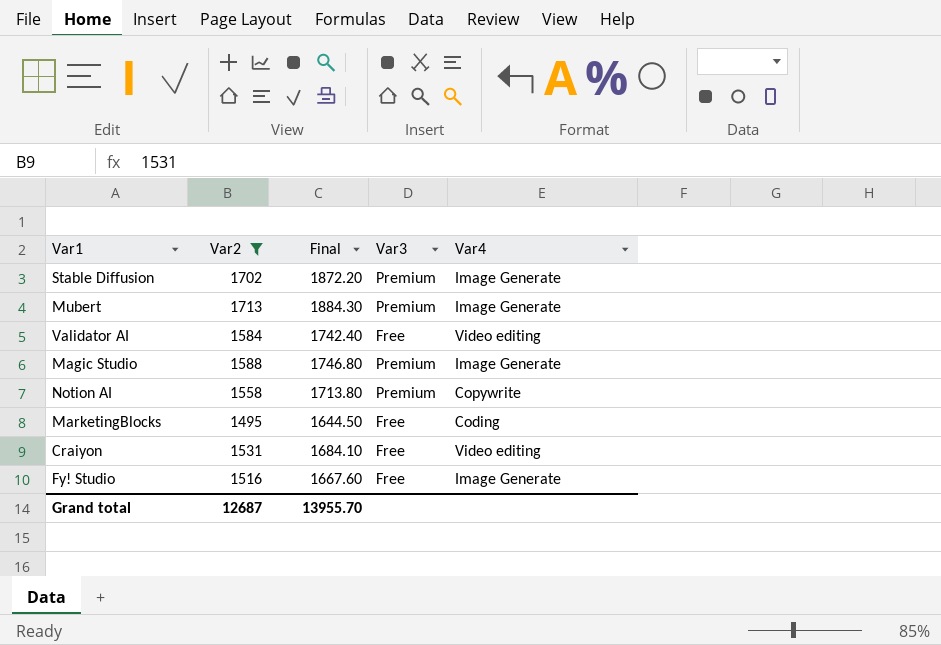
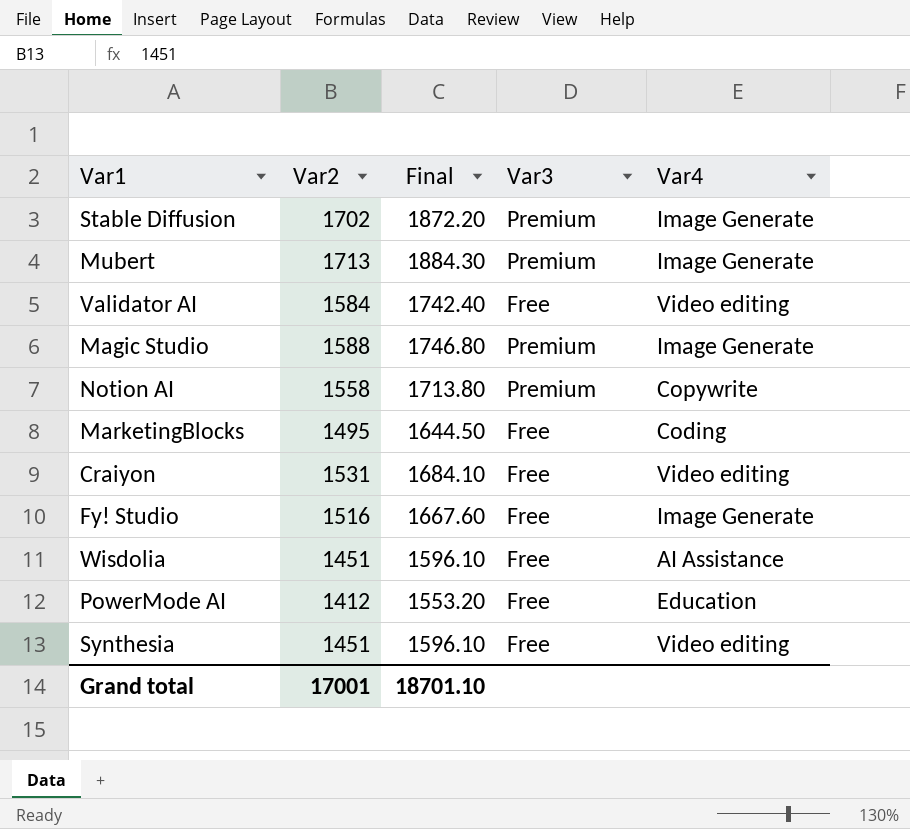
filter: Var2 >= 1495 -> none
Grand total | Var2: 12687 -> 17001
Grand total | Final: 13955.70 -> 18701.10

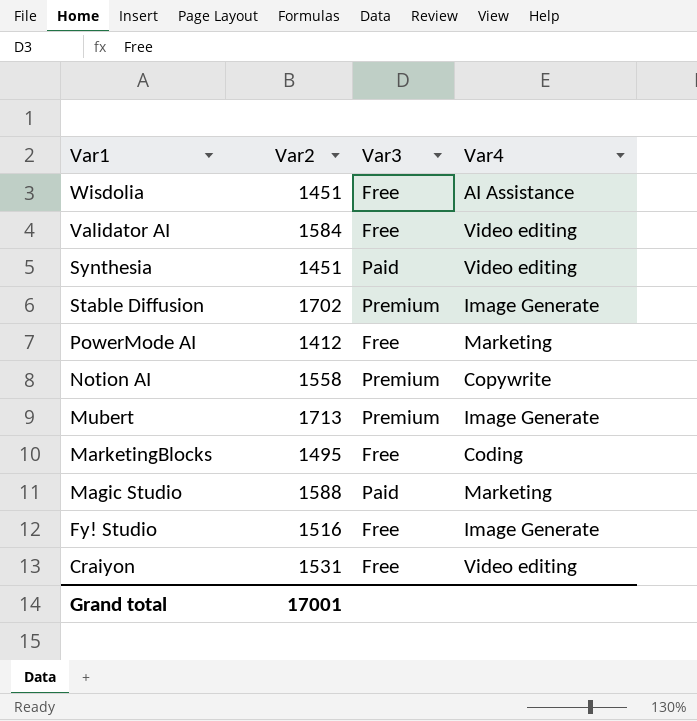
row order: none -> Var1 descending
column Final | formula: [Var2] * 1.1 -> none
Synthesia | Var3: Free -> Paid
PowerMode AI | Var4: Education -> Marketing
Magic Studio | Var3: Premium -> Paid
Magic Studio | Var4: Image Generate -> Marketing

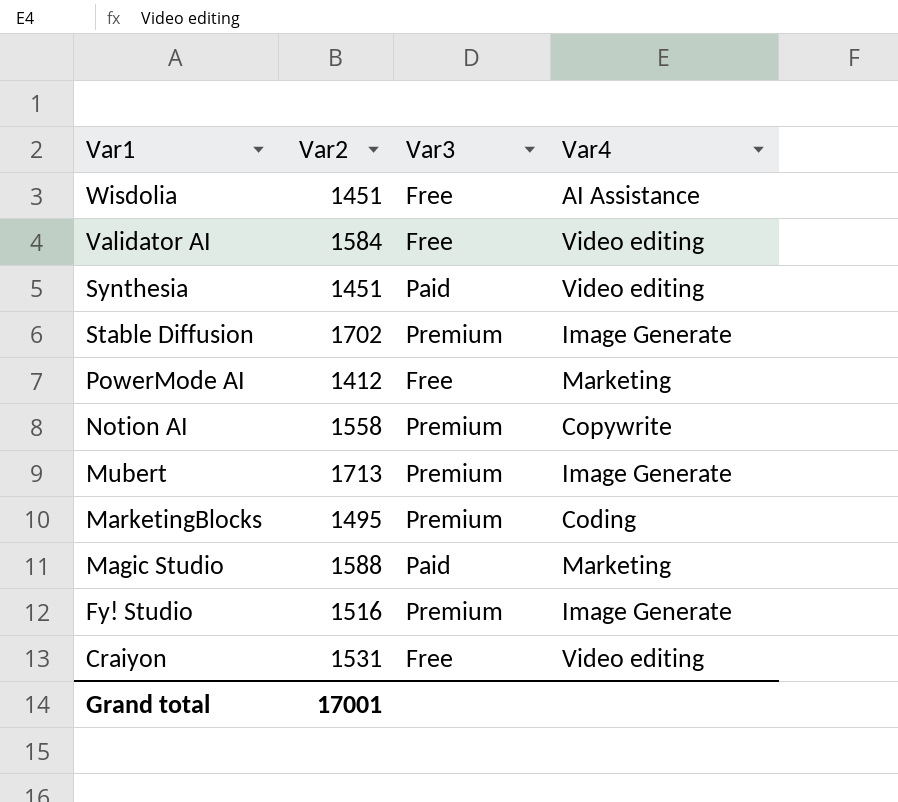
MarketingBlocks | Var3: Free -> Premium
Fy! Studio | Var3: Free -> Premium

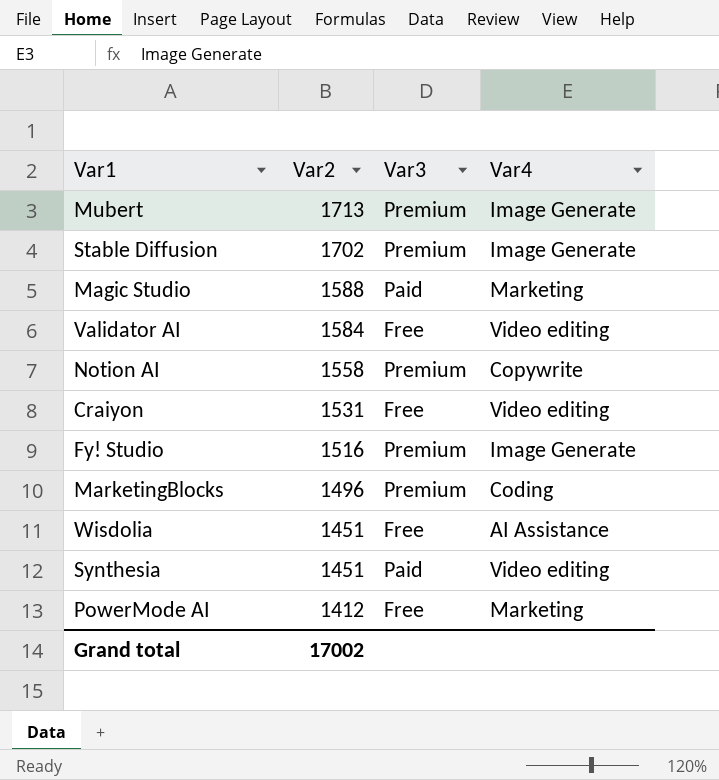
row order: Var1 descending -> Var2 descending
MarketingBlocks | Var2: 1495 -> 1496
Grand total | Var2: 17001 -> 17002

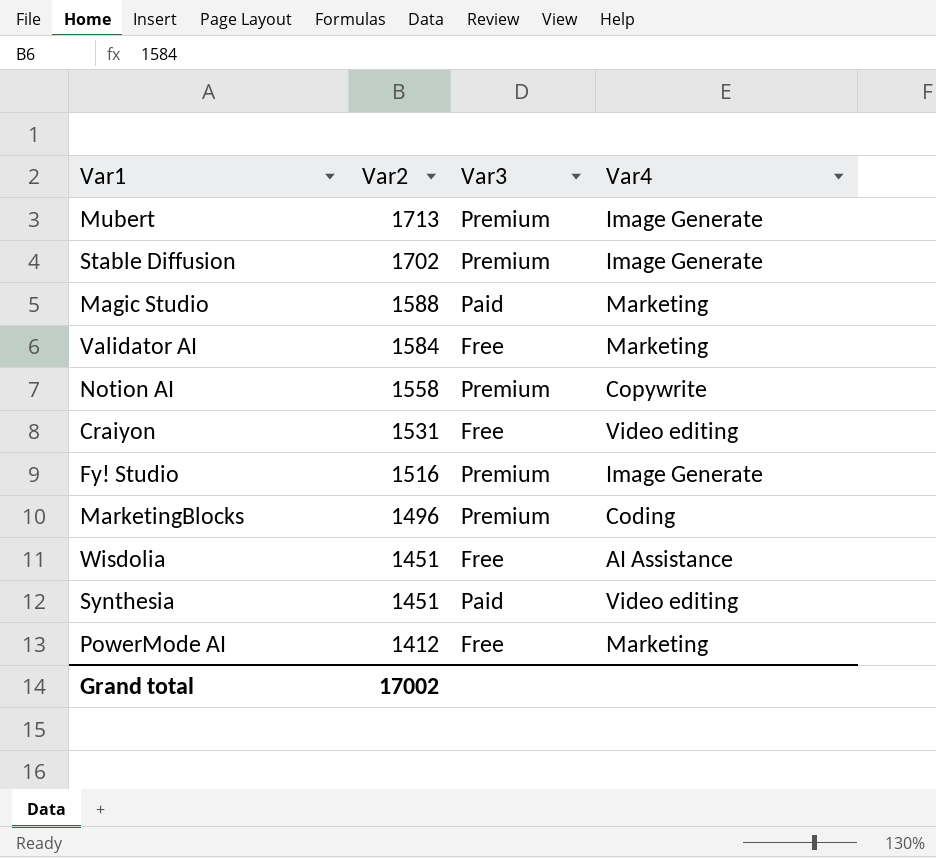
Validator AI | Var4: Video editing -> Marketing

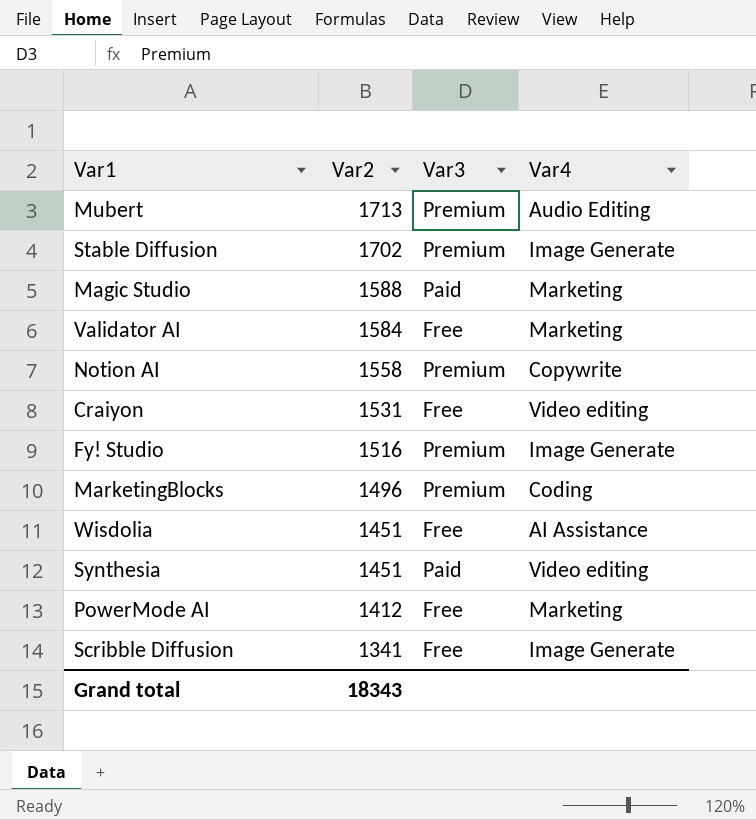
Mubert | Var4: Image Generate -> Audio Editing
row Scribble Diffusion: none -> 1341 | Free | Image Generate
Grand total | Var2: 17002 -> 18343

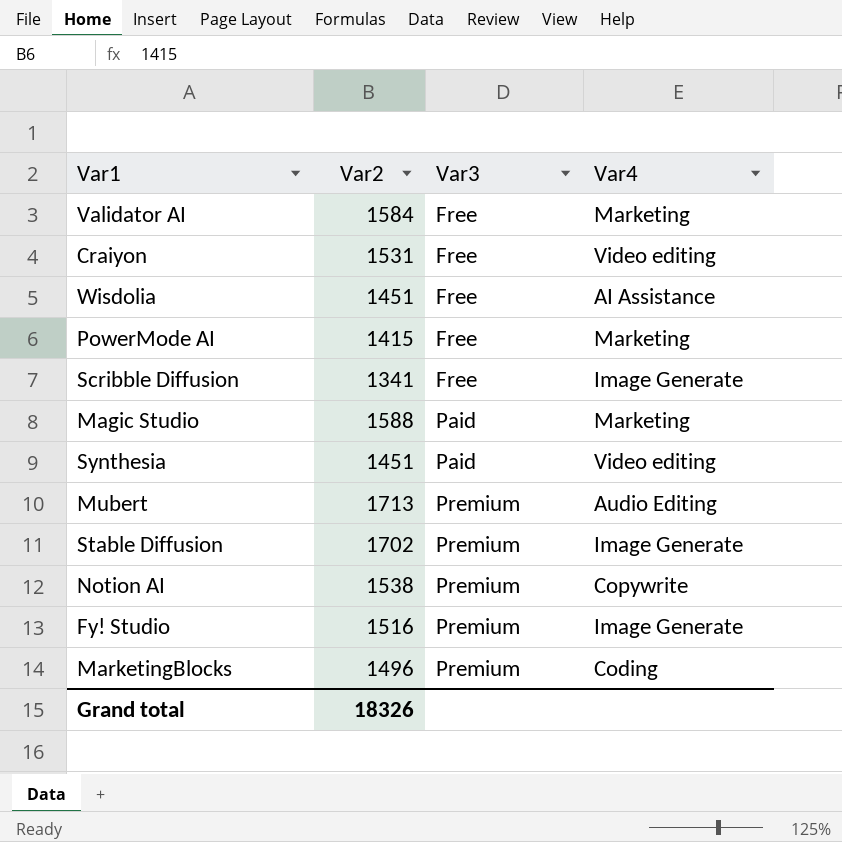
row order: Var2 descending -> Var3 ascending
PowerMode AI | Var2: 1412 -> 1415
Notion AI | Var2: 1558 -> 1538
Grand total | Var2: 18343 -> 18326

